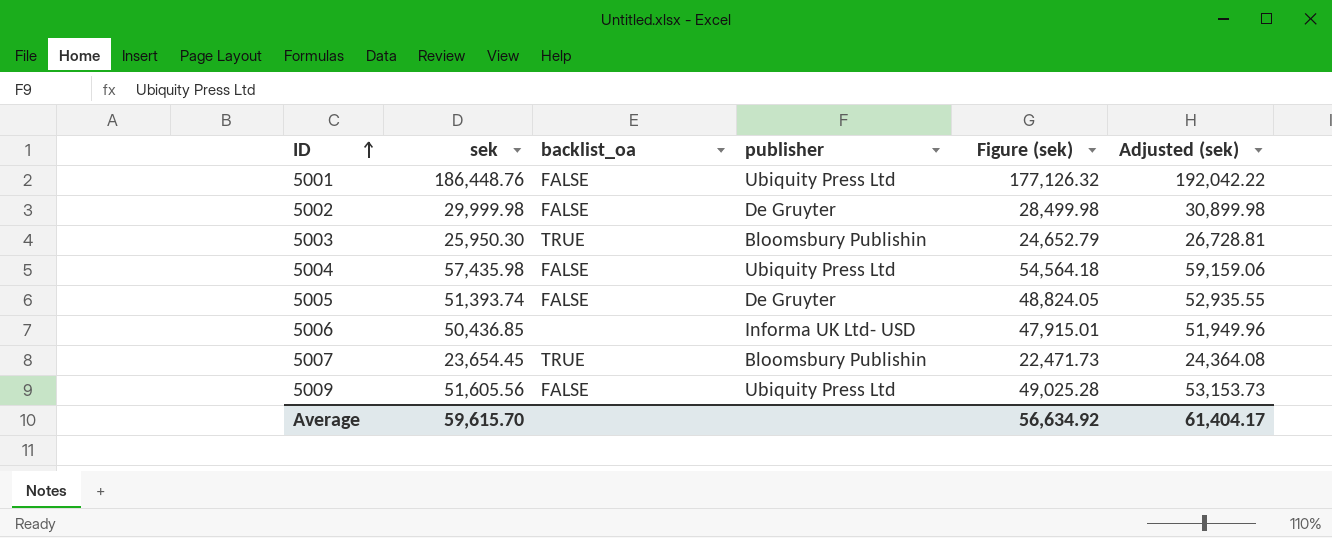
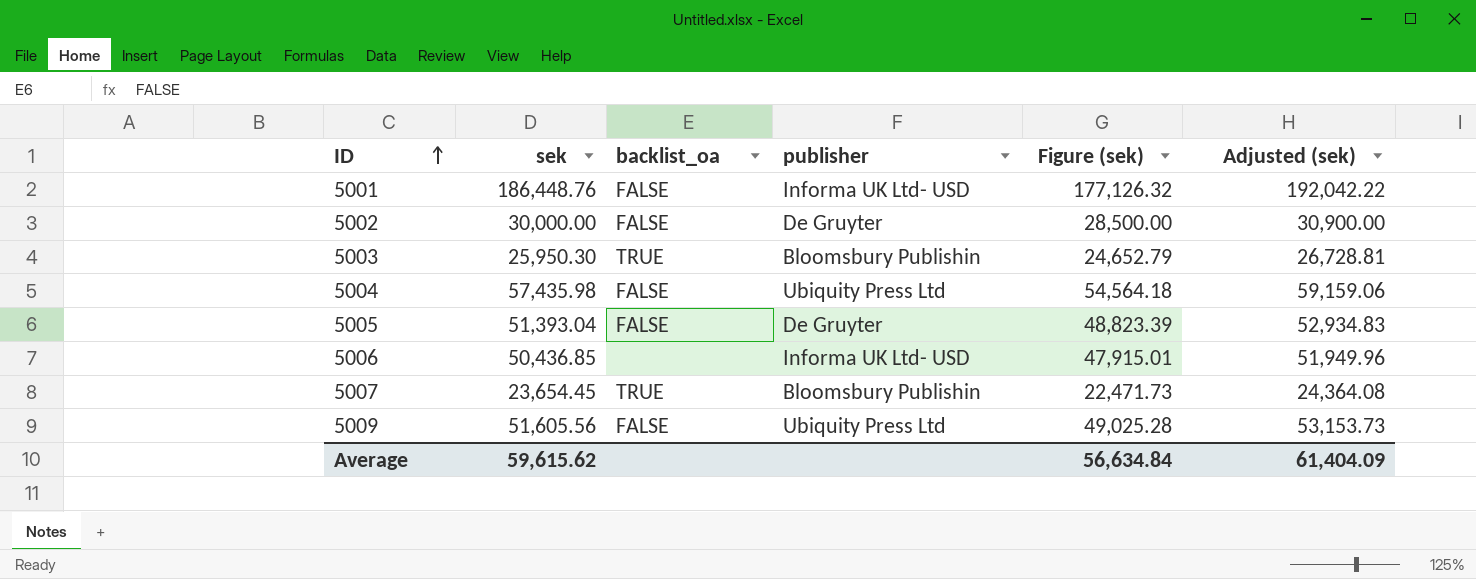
5001 | publisher: Ubiquity Press Ltd -> Informa UK Ltd- USD
5002 | sek: 29,999.98 -> 30,000.00
5002 | Figure (sek): 28,499.98 -> 28,500.00
5002 | Adjusted (sek): 30,899.98 -> 30,900.00
5005 | sek: 51,393.74 -> 51,393.04
5005 | Figure (sek): 48,824.05 -> 48,823.39
5005 | Adjusted (sek): 52,935.55 -> 52,934.83
Average | sek: 59,615.70 -> 59,615.62
Average | Figure (sek): 56,634.92 -> 56,634.84
Average | Adjusted (sek): 61,404.17 -> 61,404.09

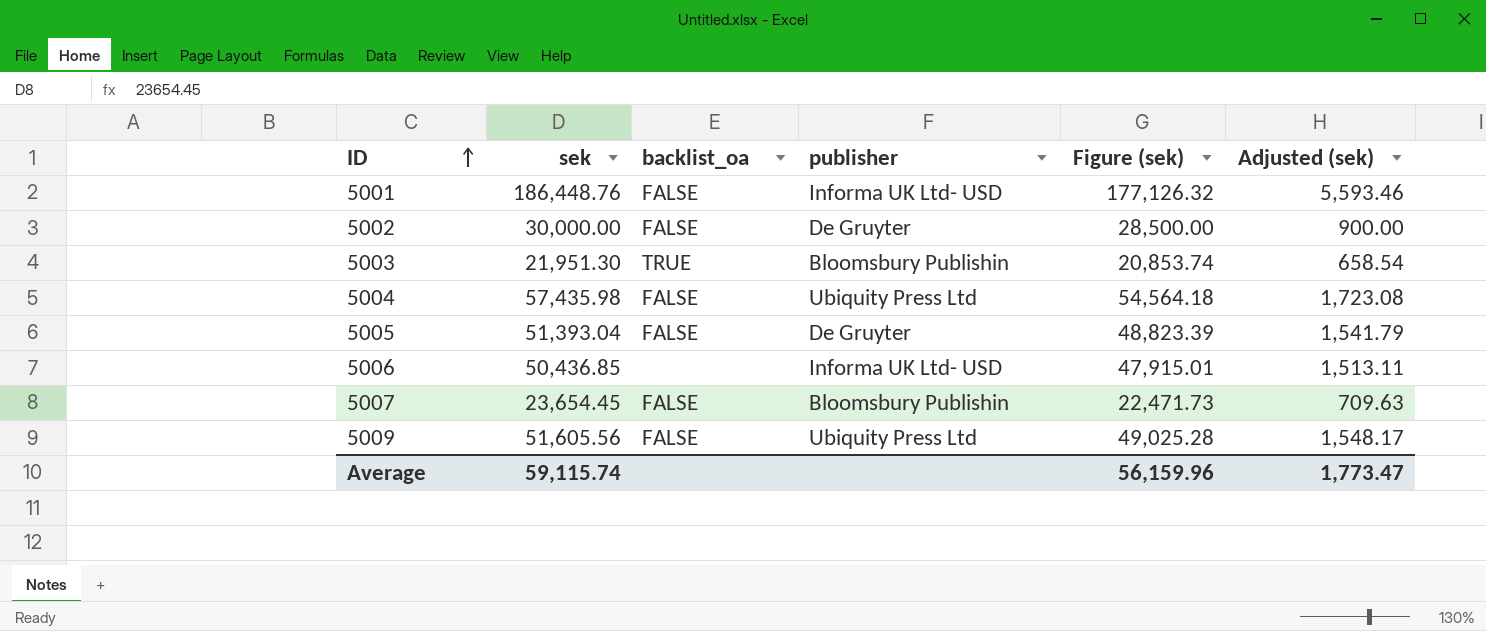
column Adjusted (sek) | formula: [sek] * 1.03 -> [sek] * 0.03
5003 | sek: 25,950.30 -> 21,951.30
5003 | Figure (sek): 24,652.79 -> 20,853.74
5007 | backlist_oa: TRUE -> FALSE
Average | sek: 59,615.62 -> 59,115.74
Average | Figure (sek): 56,634.84 -> 56,159.96
Average | Adjusted (sek): 61,404.09 -> 1,773.47

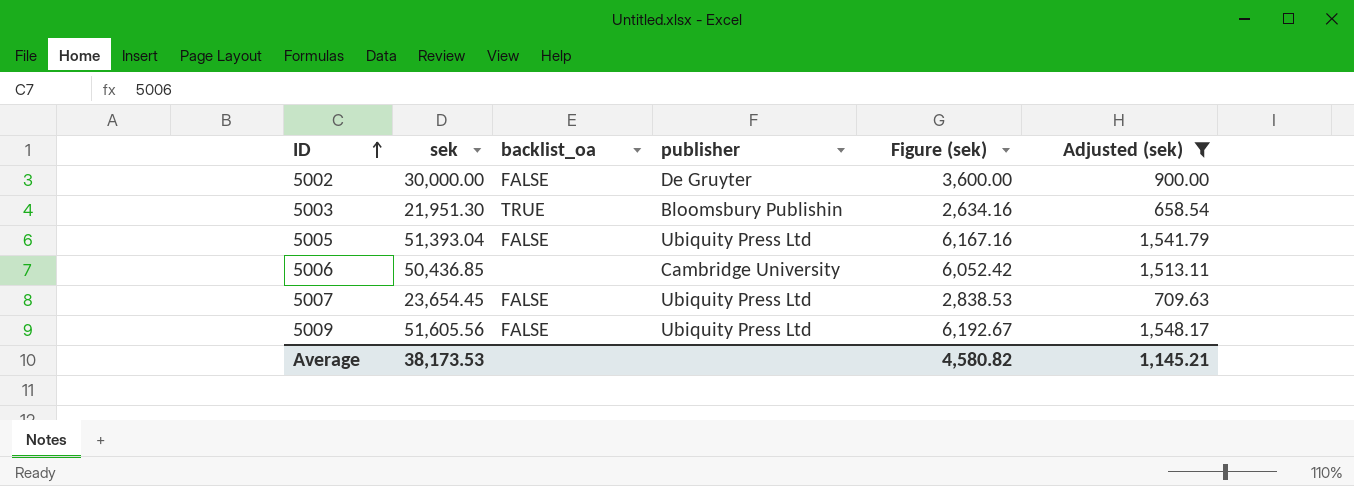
filter: none -> Adjusted (sek) <= 1,548.17
column Figure (sek) | formula: [sek] * 0.95 -> [sek] * 0.12
5005 | publisher: De Gruyter -> Ubiquity Press Ltd
5006 | publisher: Informa UK Ltd- USD -> Cambridge University
5007 | publisher: Bloomsbury Publishin -> Ubiquity Press Ltd
Average | sek: 59,115.74 -> 38,173.53
Average | Figure (sek): 56,159.96 -> 4,580.82
Average | Adjusted (sek): 1,773.47 -> 1,145.21

